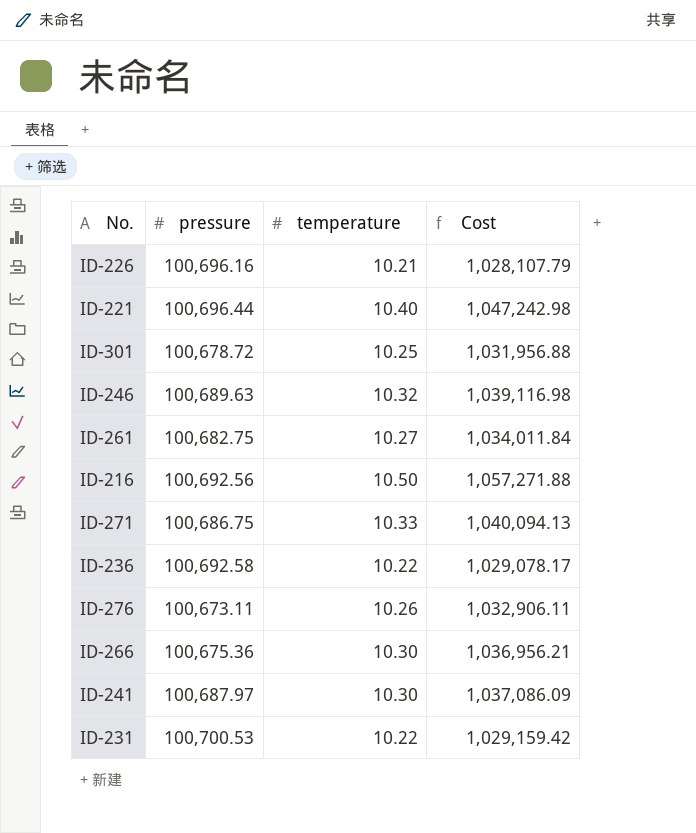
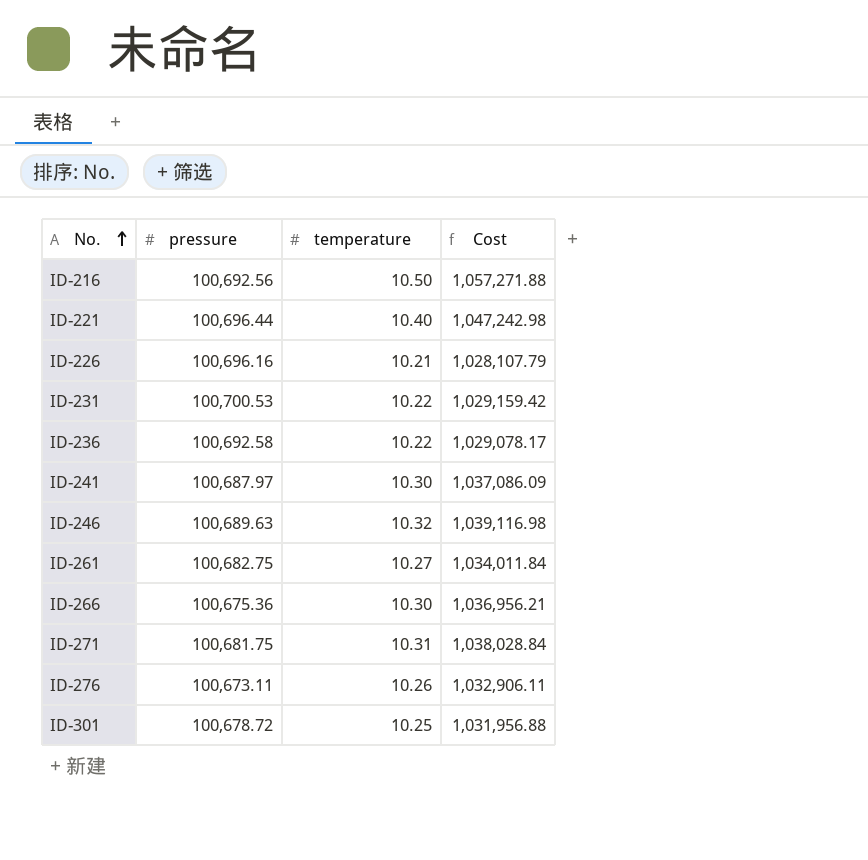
row order: none -> No. ascending
ID-271 | pressure: 100,686.75 -> 100,681.75
ID-271 | temperature: 10.33 -> 10.31
ID-271 | Cost: 1,040,094.13 -> 1,038,028.84

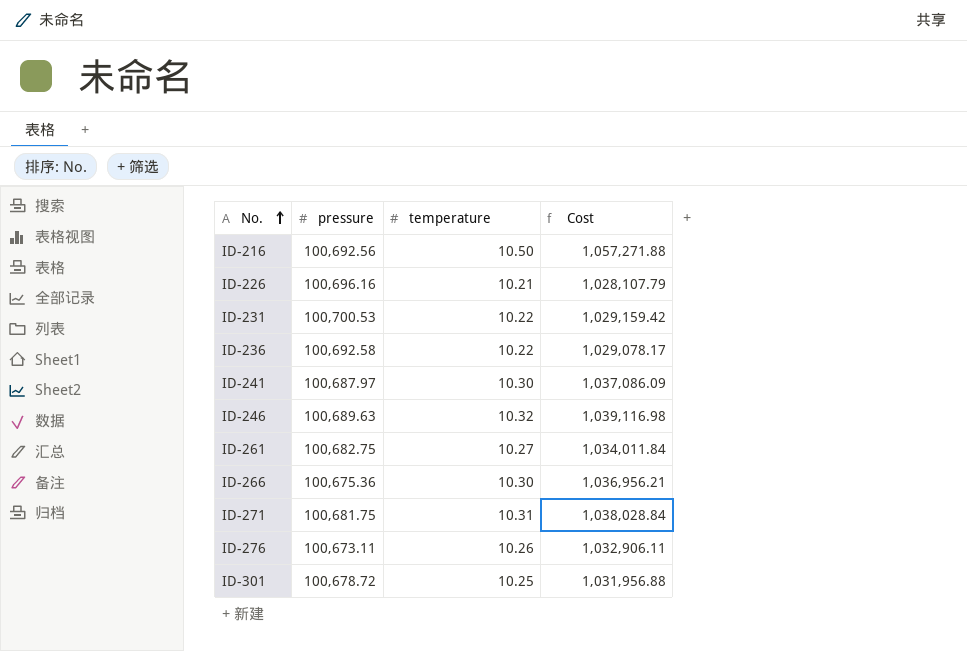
row ID-221: 100,696.44 | 10.40 | 1,047,242.98 -> none

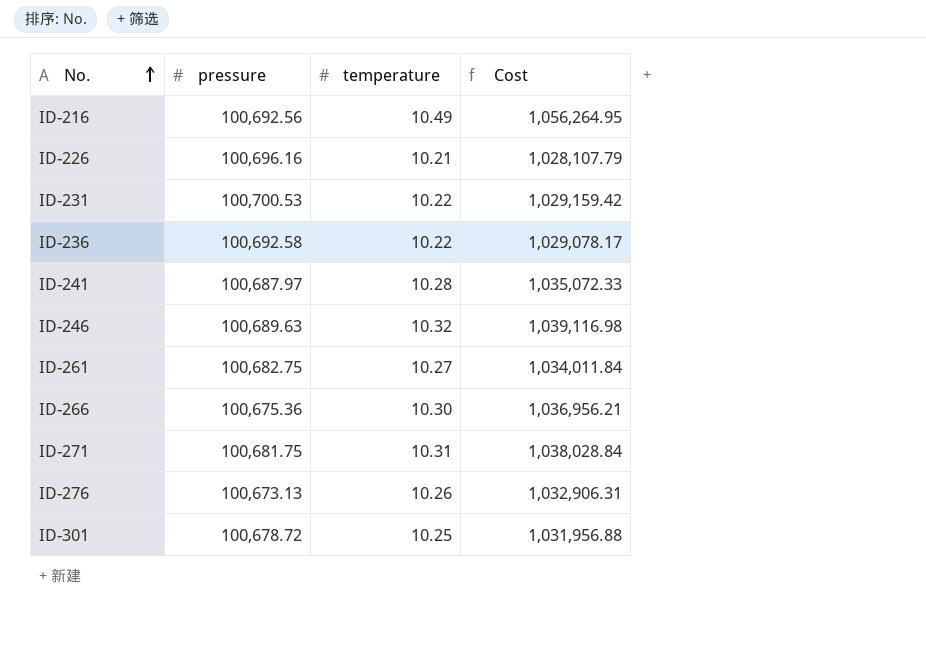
ID-216 | temperature: 10.50 -> 10.49
ID-216 | Cost: 1,057,271.88 -> 1,056,264.95
ID-241 | temperature: 10.30 -> 10.28
ID-241 | Cost: 1,037,086.09 -> 1,035,072.33
ID-276 | pressure: 100,673.11 -> 100,673.13
ID-276 | Cost: 1,032,906.11 -> 1,032,906.31

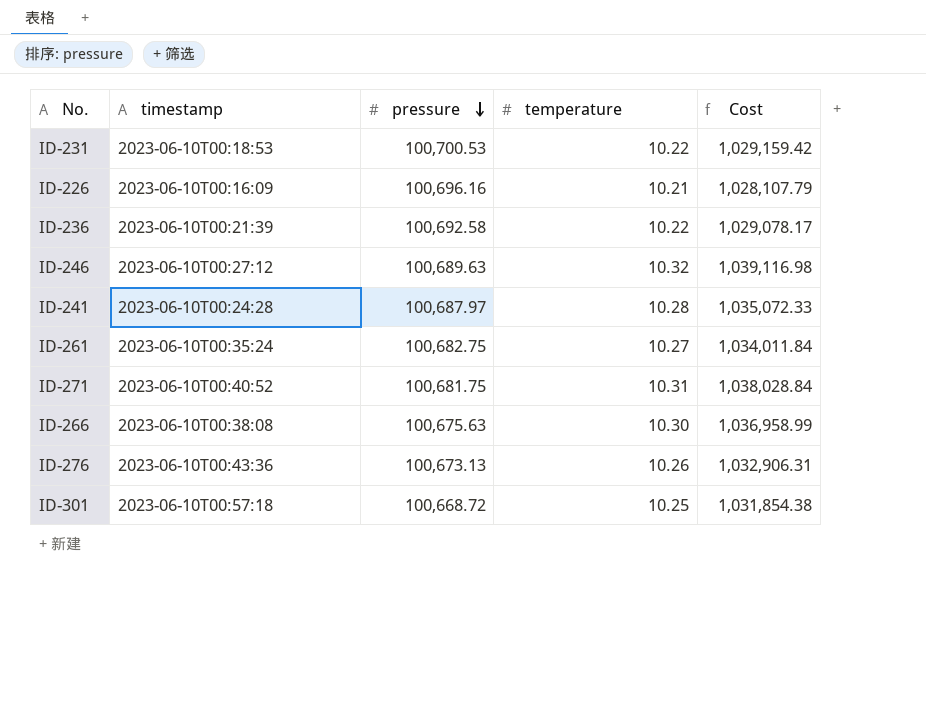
row order: No. ascending -> pressure descending
column timestamp | position: none -> 2
row ID-216: 100,692.56 | 10.49 | 1,056,264.95 -> none
ID-266 | pressure: 100,675.36 -> 100,675.63
ID-266 | Cost: 1,036,956.21 -> 1,036,958.99
ID-301 | pressure: 100,678.72 -> 100,668.72
ID-301 | Cost: 1,031,956.88 -> 1,031,854.38

